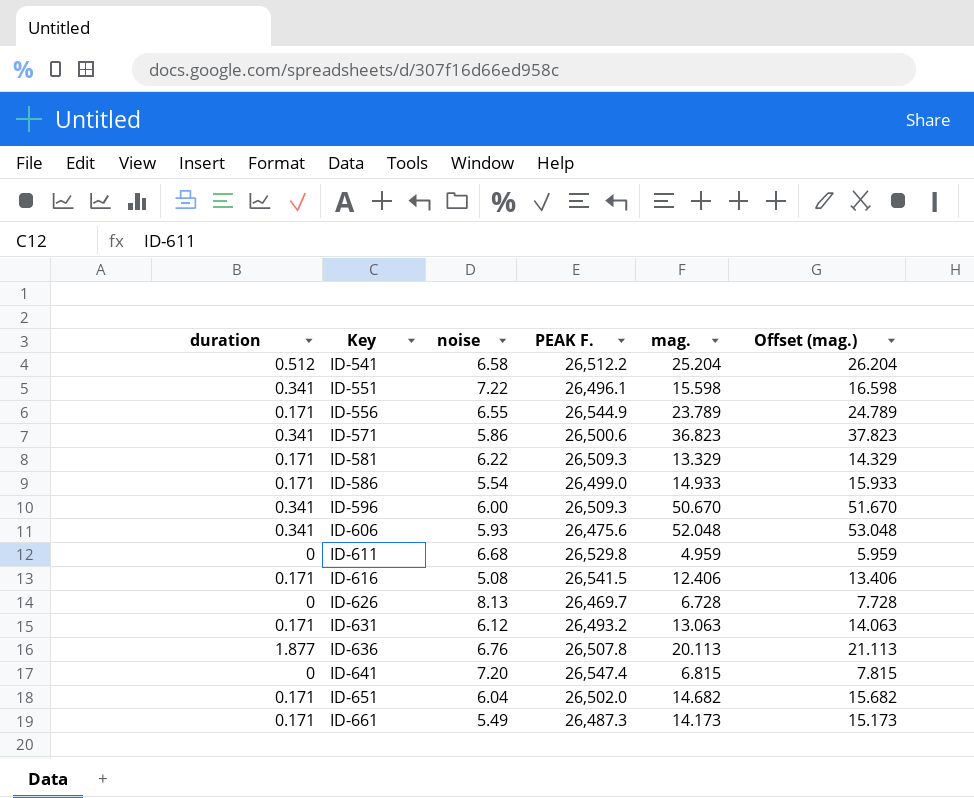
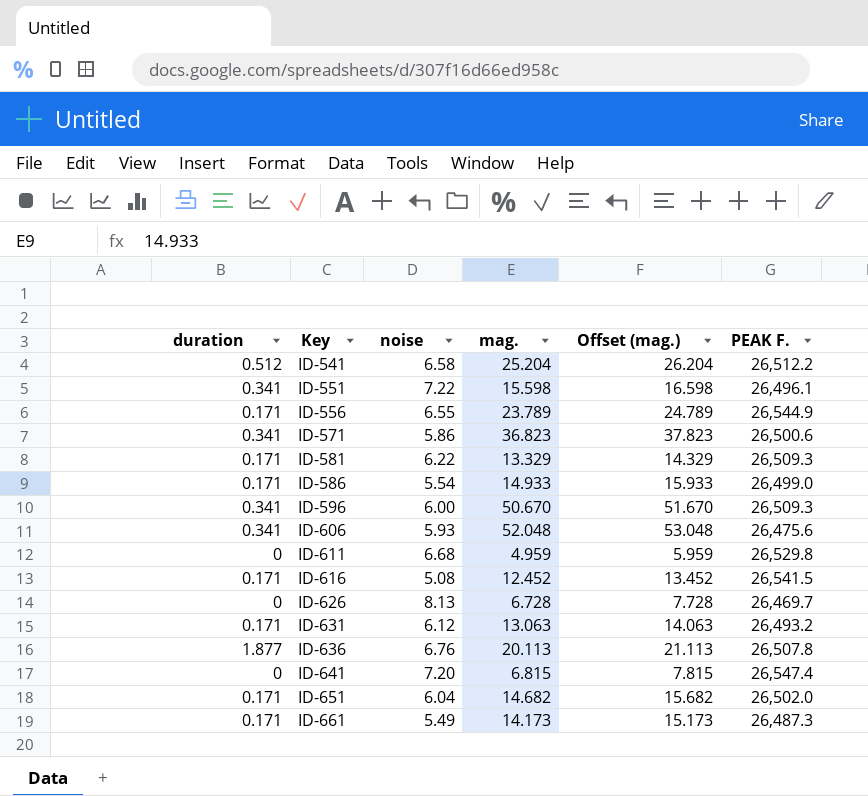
column PEAK F. | position: 4 -> 6
ID-616 | mag.: 12.406 -> 12.452
ID-616 | Offset (mag.): 13.406 -> 13.452

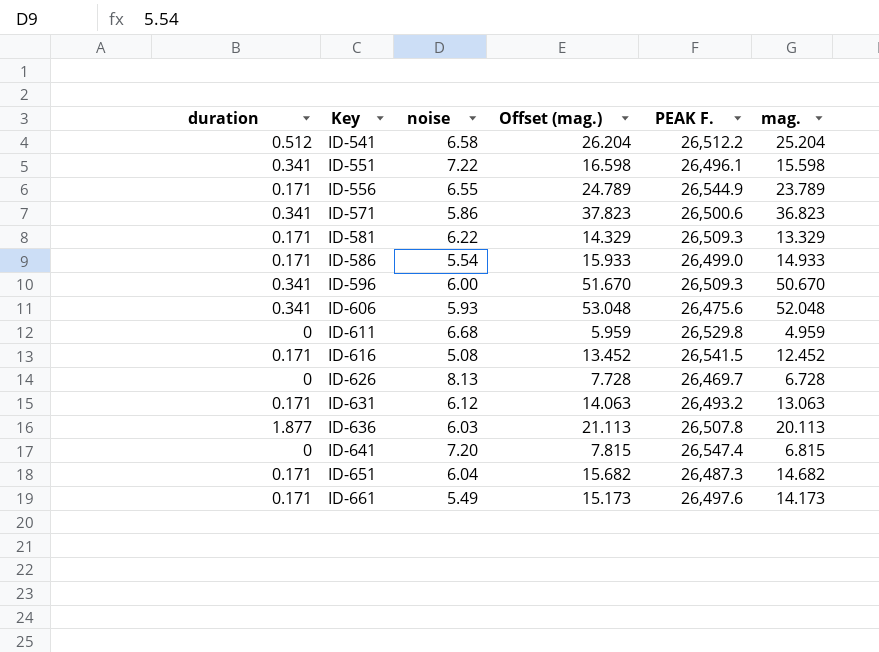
column mag. | position: 4 -> 6
ID-636 | noise: 6.76 -> 6.03
ID-651 | PEAK F.: 26,502.0 -> 26,487.3
ID-661 | PEAK F.: 26,487.3 -> 26,497.6

